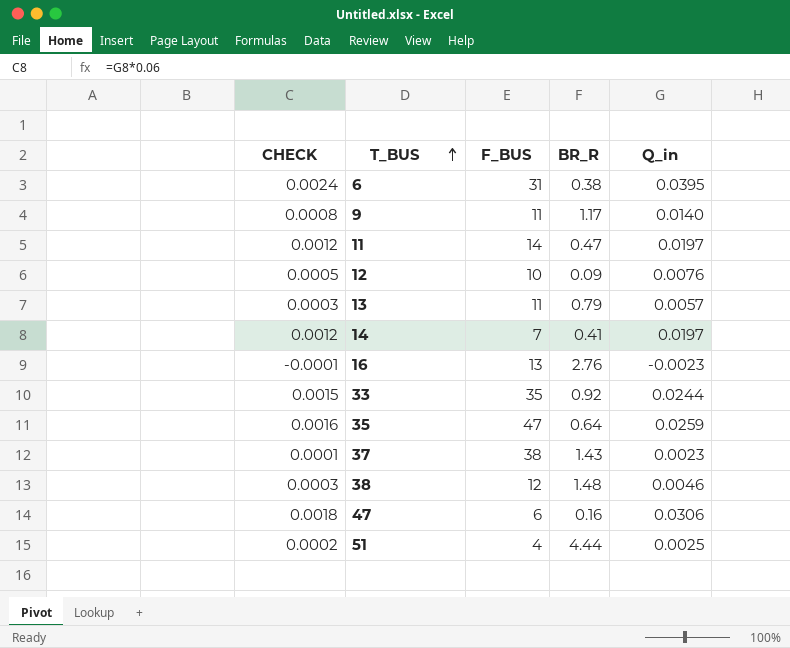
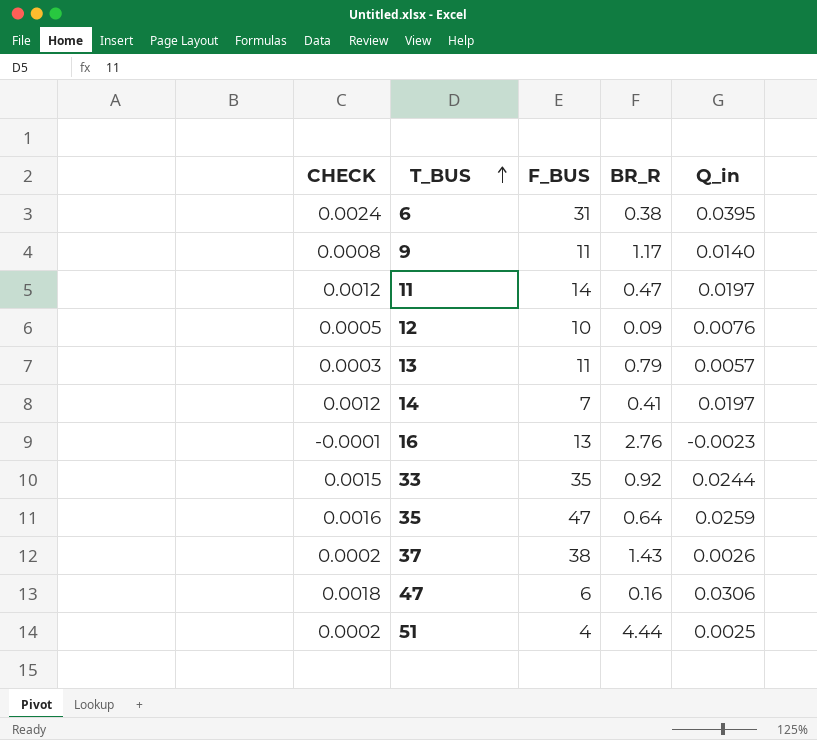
row 38: 0.0003 | 12 | 1.48 | 0.0046 -> none
37 | CHECK: 0.0001 -> 0.0002
37 | Q_in: 0.0023 -> 0.0026

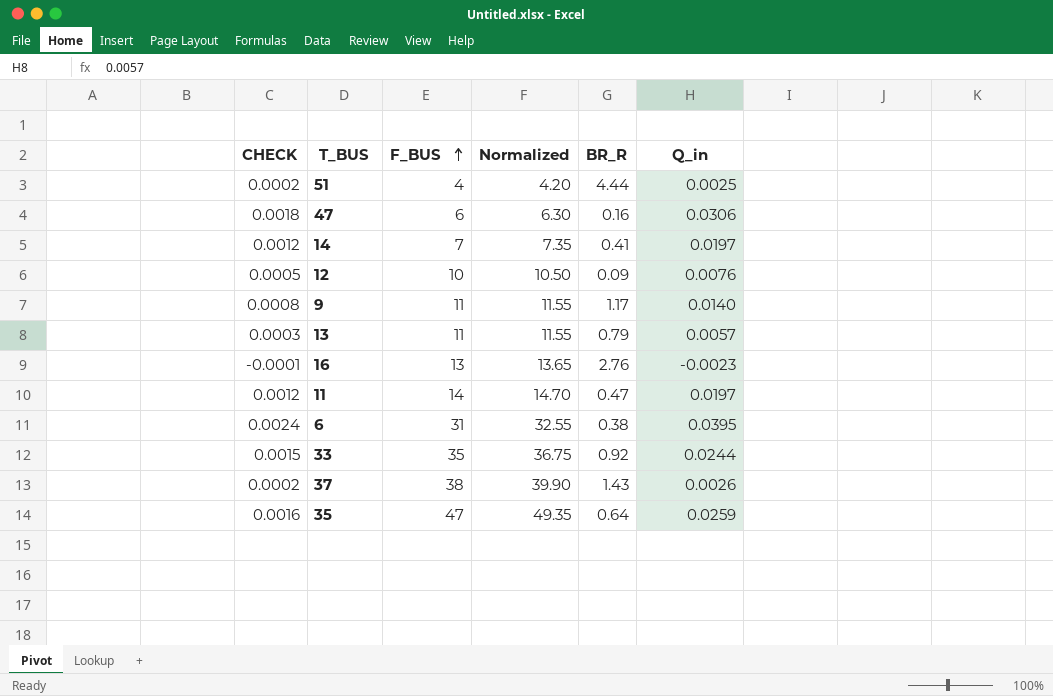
row order: T_BUS ascending -> F_BUS ascending
column Normalized | formula: none -> [F_BUS] * 1.05

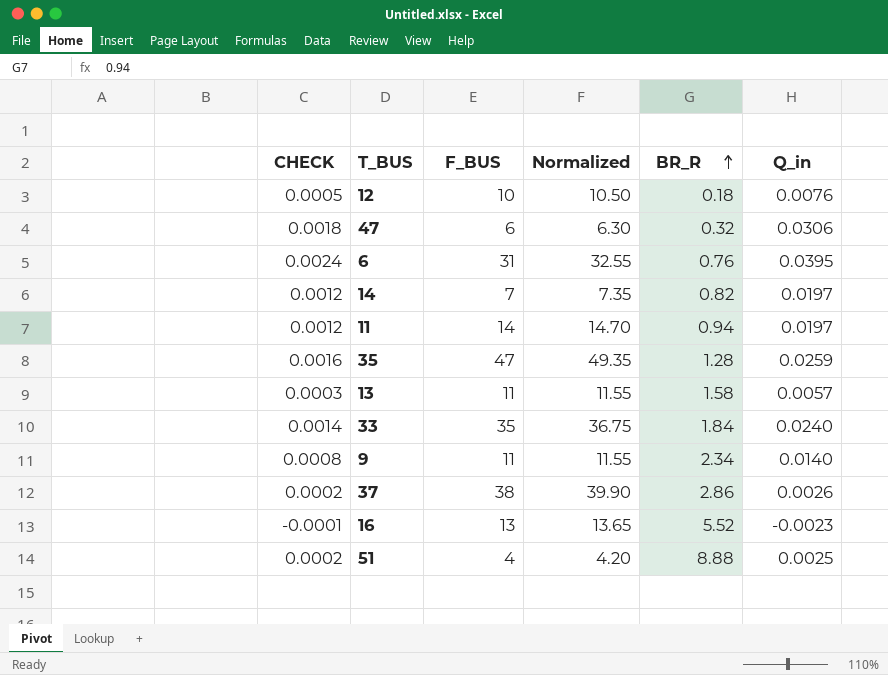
row order: F_BUS ascending -> BR_R ascending
12 | BR_R: 0.09 -> 0.18
47 | BR_R: 0.16 -> 0.32
6 | BR_R: 0.38 -> 0.76
14 | BR_R: 0.41 -> 0.82
11 | BR_R: 0.47 -> 0.94
35 | BR_R: 0.64 -> 1.28
13 | BR_R: 0.79 -> 1.58
33 | CHECK: 0.0015 -> 0.0014
33 | BR_R: 0.92 -> 1.84
33 | Q_in: 0.0244 -> 0.0240
9 | BR_R: 1.17 -> 2.34
37 | BR_R: 1.43 -> 2.86
16 | BR_R: 2.76 -> 5.52
51 | BR_R: 4.44 -> 8.88

